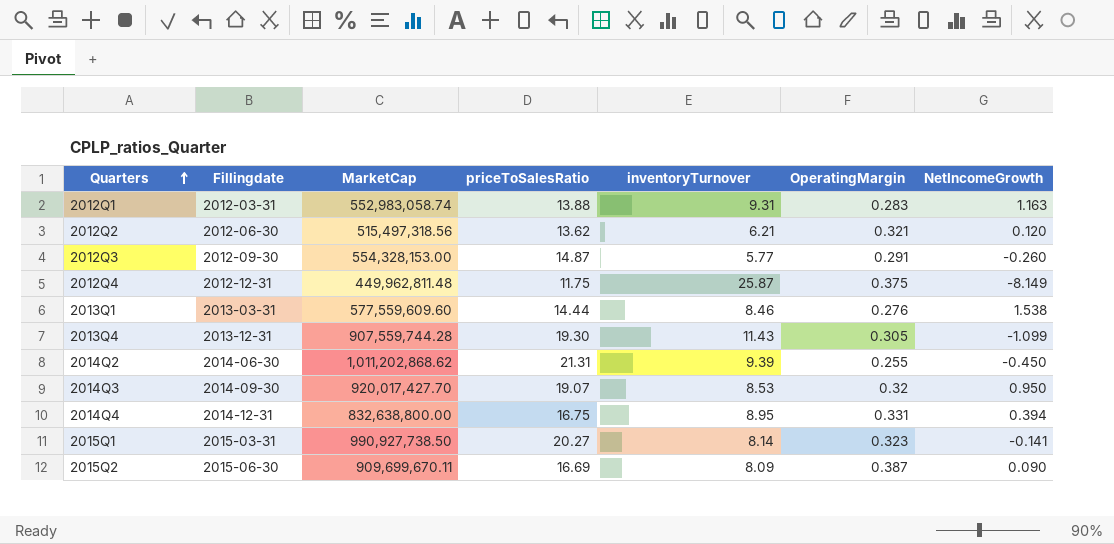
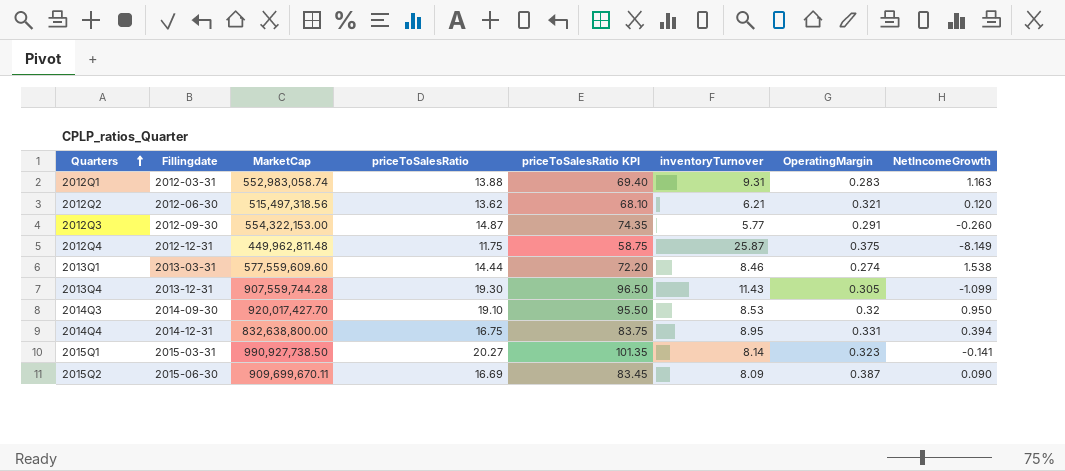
column priceToSalesRatio KPI | formula: none -> [priceToSalesRatio] * 5
row 2014Q2: 2014-06-30 | 1,011,202,868.62 | 21.31 | 9.39 | 0.255 | -0.450 -> none
2012Q3 | MarketCap: 554,328,153.00 -> 554,322,153.00
2013Q1 | OperatingMargin: 0.276 -> 0.274
2014Q3 | priceToSalesRatio: 19.07 -> 19.10

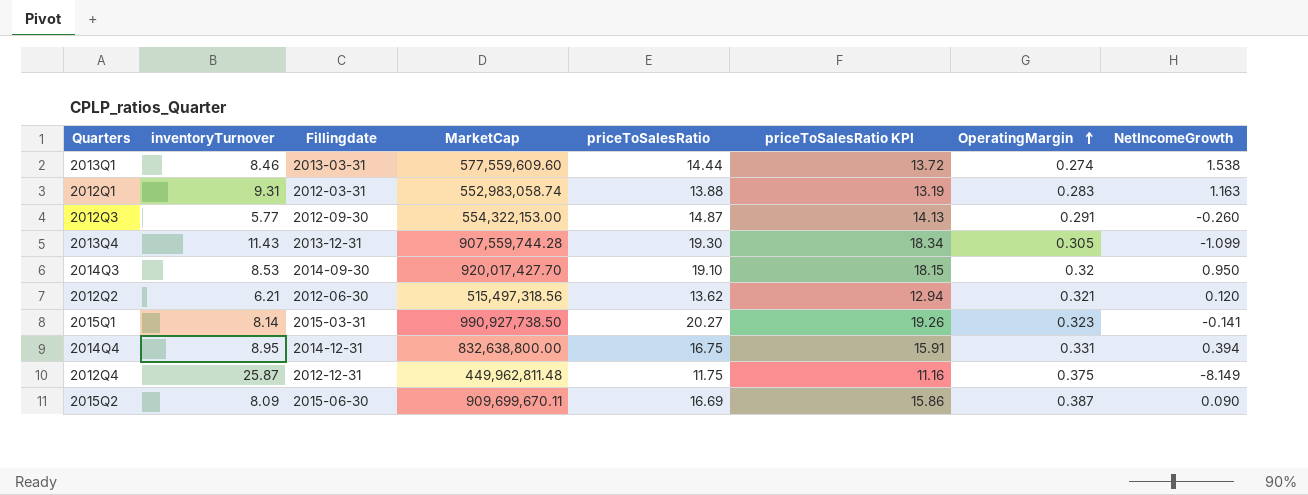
row order: Quarters ascending -> OperatingMargin ascending
column inventoryTurnover | position: 6 -> 2
column priceToSalesRatio KPI | formula: [priceToSalesRatio] * 5 -> [priceToSalesRatio] * 0.95

